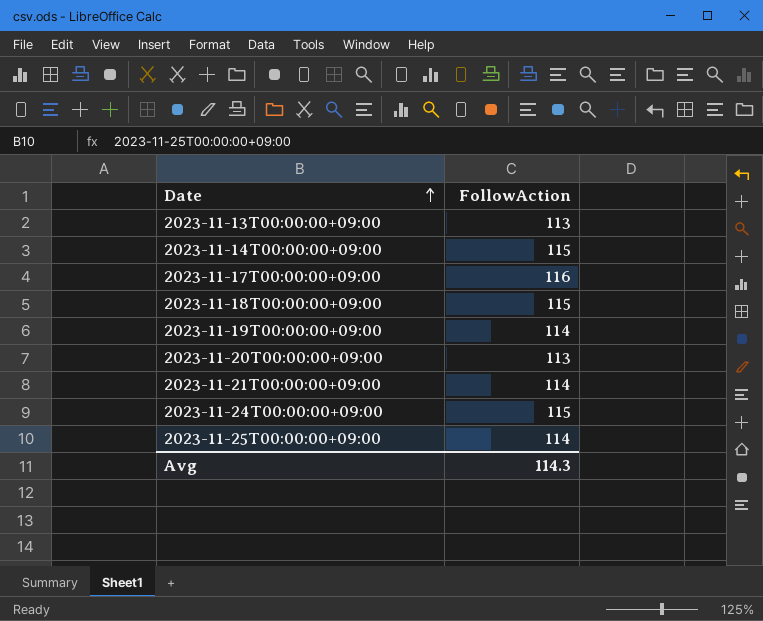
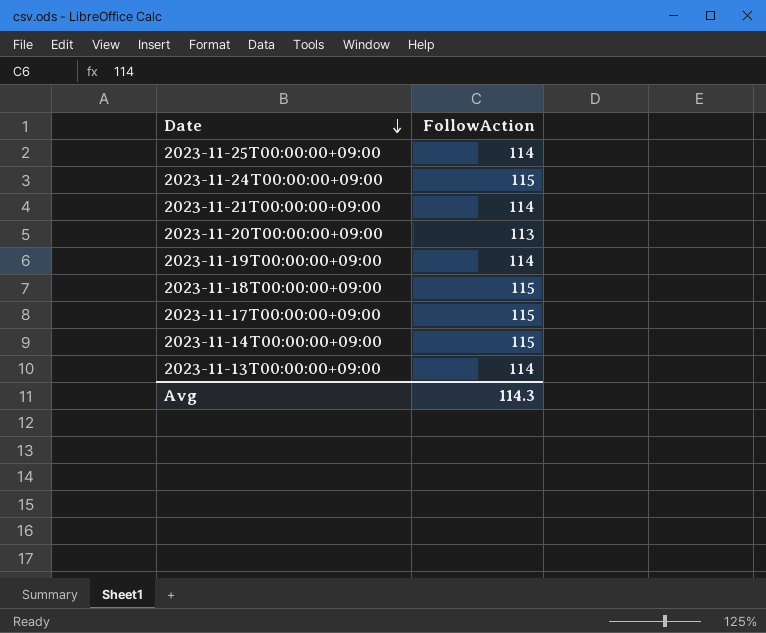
row order: Date ascending -> Date descending
2023-11-17T00:00:00+09:00 | FollowAction: 116 -> 115
2023-11-13T00:00:00+09:00 | FollowAction: 113 -> 114

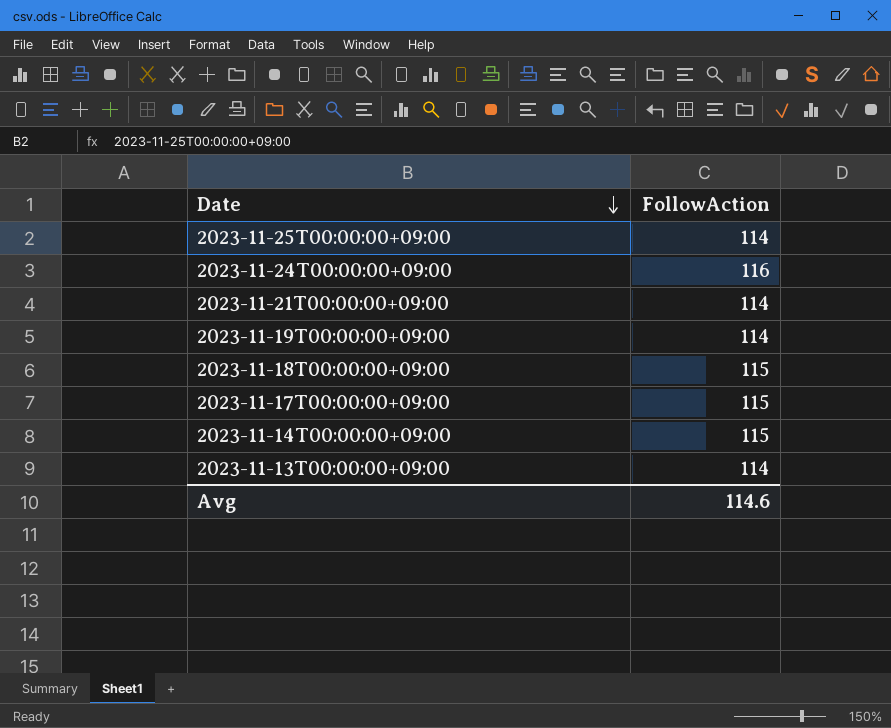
row 2023-11-20T00:00:00+09:00: 113 -> none
2023-11-24T00:00:00+09:00 | FollowAction: 115 -> 116
Avg | FollowAction: 114.3 -> 114.6

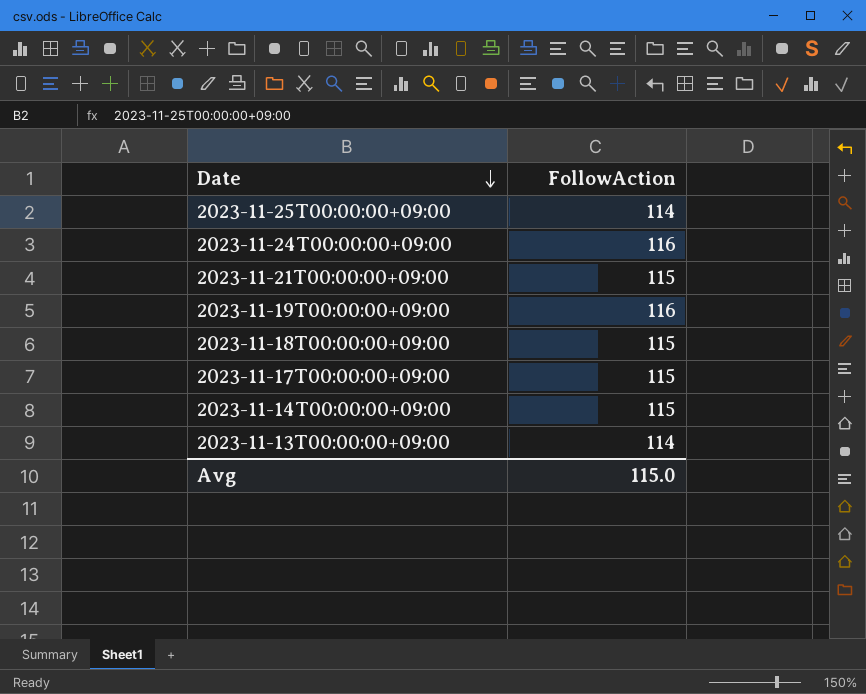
2023-11-21T00:00:00+09:00 | FollowAction: 114 -> 115
2023-11-19T00:00:00+09:00 | FollowAction: 114 -> 116
Avg | FollowAction: 114.6 -> 115.0

